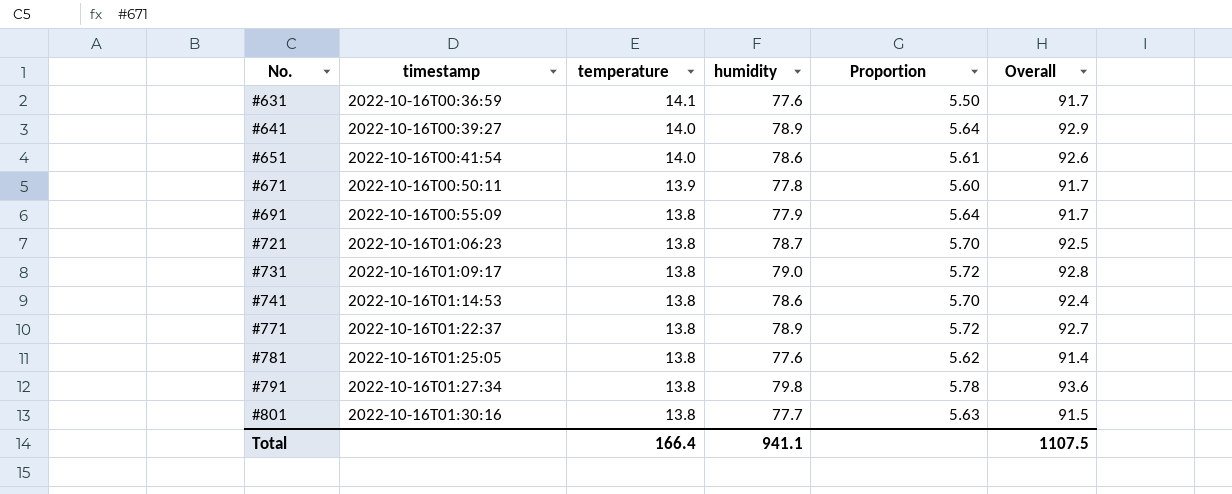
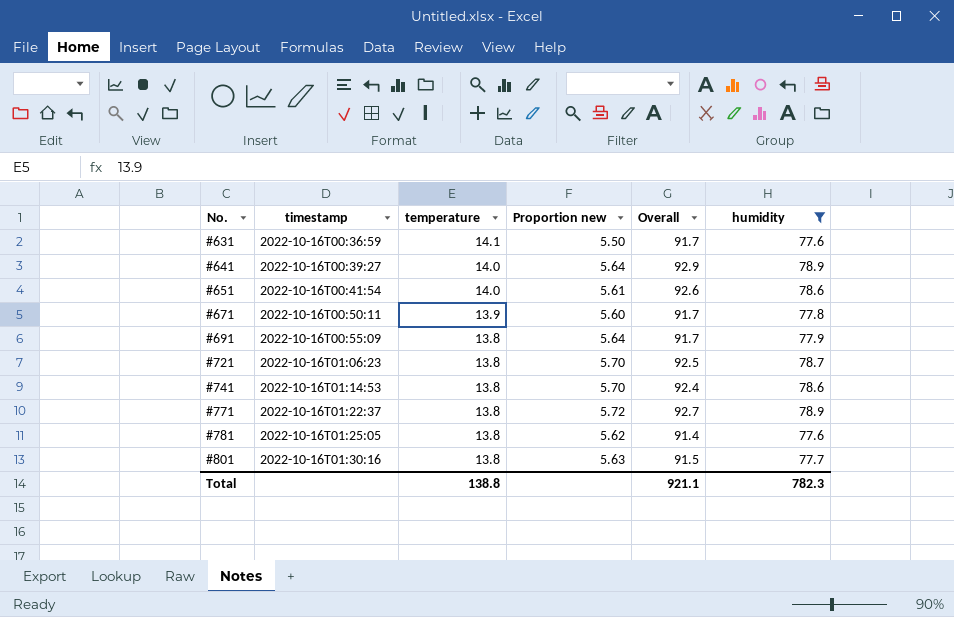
filter: none -> humidity <= 78.9
column name: Proportion -> Proportion new
column humidity | position: 4 -> 6
Total | temperature: 166.4 -> 138.8
Total | Overall: 1107.5 -> 921.1
Total | humidity: 941.1 -> 782.3

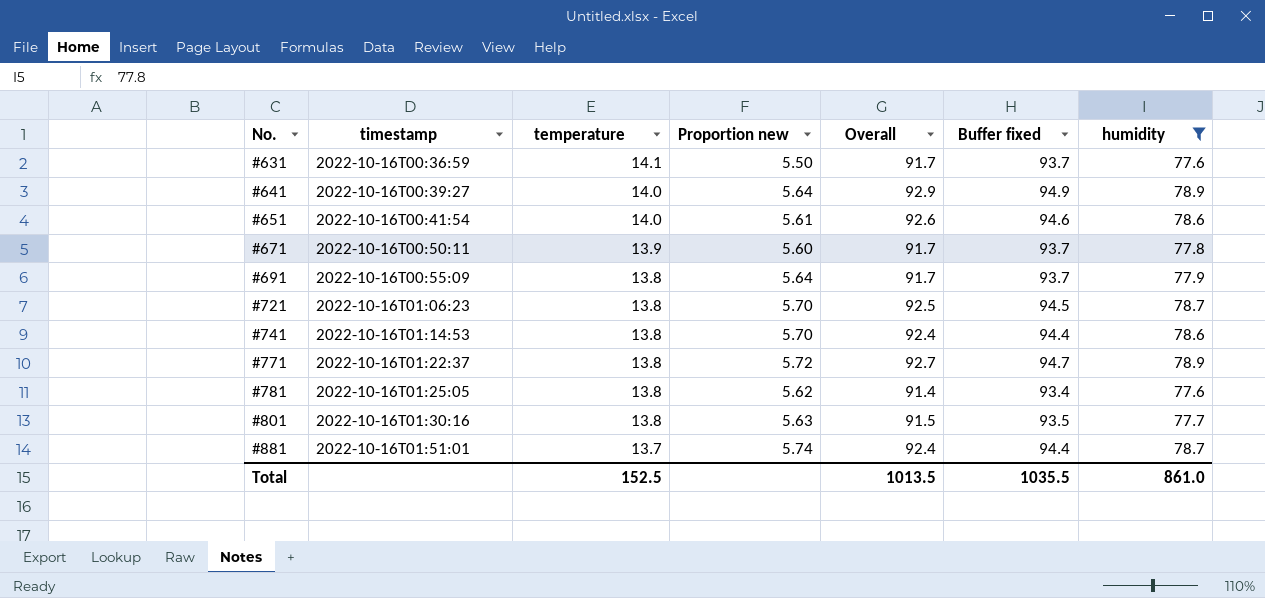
column Buffer fixed | formula: none -> [Overall] + 2
row #881: none -> 2022-10-16T01:51:01 | 13.7 | 5.74 | 92.4 | 94.4 | 78.7
Total | temperature: 138.8 -> 152.5
Total | Overall: 921.1 -> 1013.5
Total | humidity: 782.3 -> 861.0

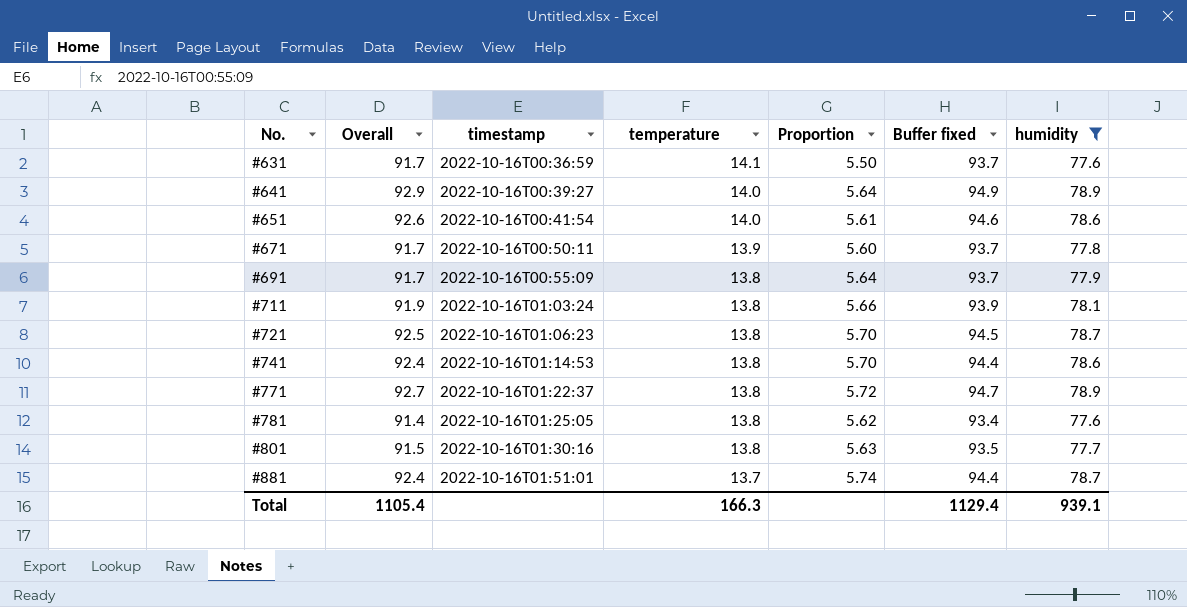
column Overall | position: 5 -> 2
column name: Proportion new -> Proportion
row #711: none -> 91.9 | 2022-10-16T01:03:24 | 13.8 | 5.66 | 93.9 | 78.1
Total | Overall: 1013.5 -> 1105.4
Total | temperature: 152.5 -> 166.3
Total | Buffer fixed: 1035.5 -> 1129.4
Total | humidity: 861.0 -> 939.1

